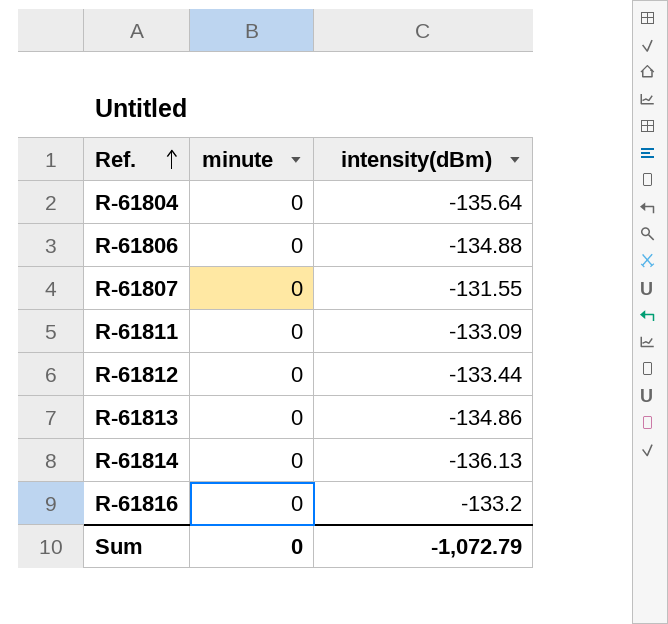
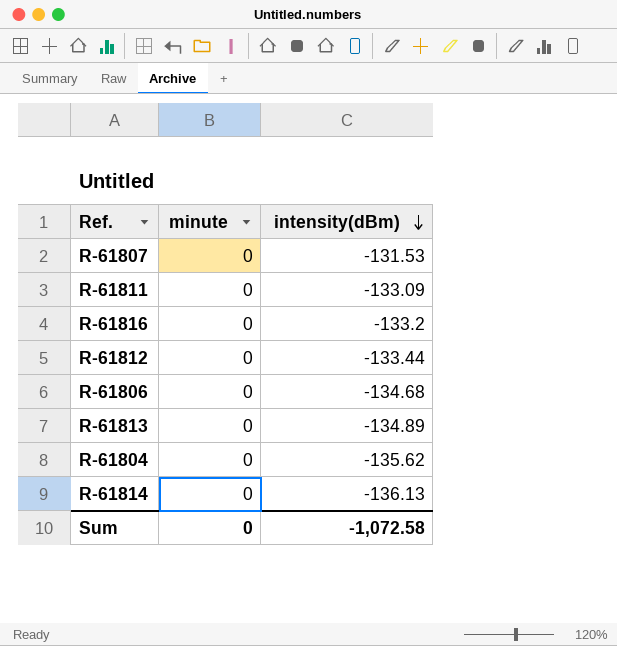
row order: Ref. ascending -> intensity(dBm) descending
R-61807 | intensity(dBm): -131.55 -> -131.53
R-61806 | intensity(dBm): -134.88 -> -134.68
R-61813 | intensity(dBm): -134.86 -> -134.89
R-61804 | intensity(dBm): -135.64 -> -135.62
Sum | intensity(dBm): -1,072.79 -> -1,072.58

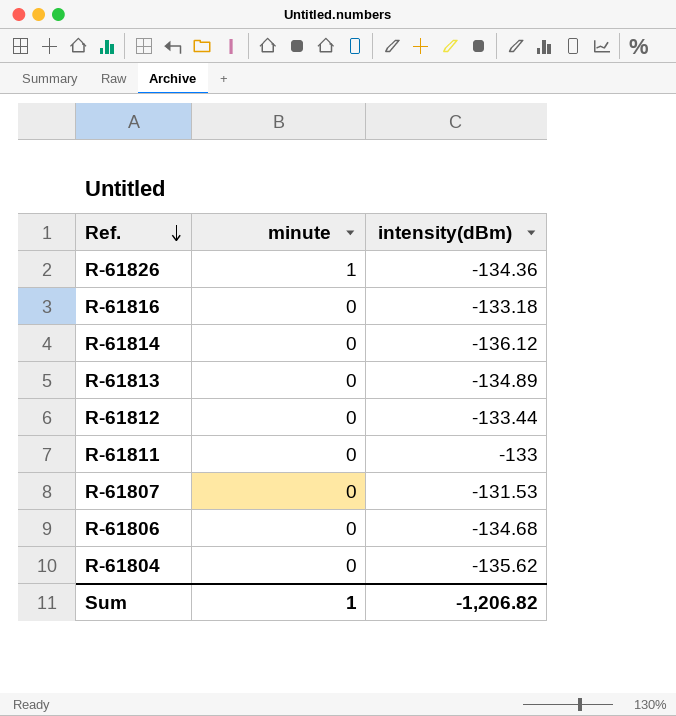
row order: intensity(dBm) descending -> Ref. descending
row R-61826: none -> 1 | -134.36
R-61816 | intensity(dBm): -133.2 -> -133.18
R-61814 | intensity(dBm): -136.13 -> -136.12
R-61811 | intensity(dBm): -133.09 -> -133
Sum | minute: 0 -> 1
Sum | intensity(dBm): -1,072.58 -> -1,206.82

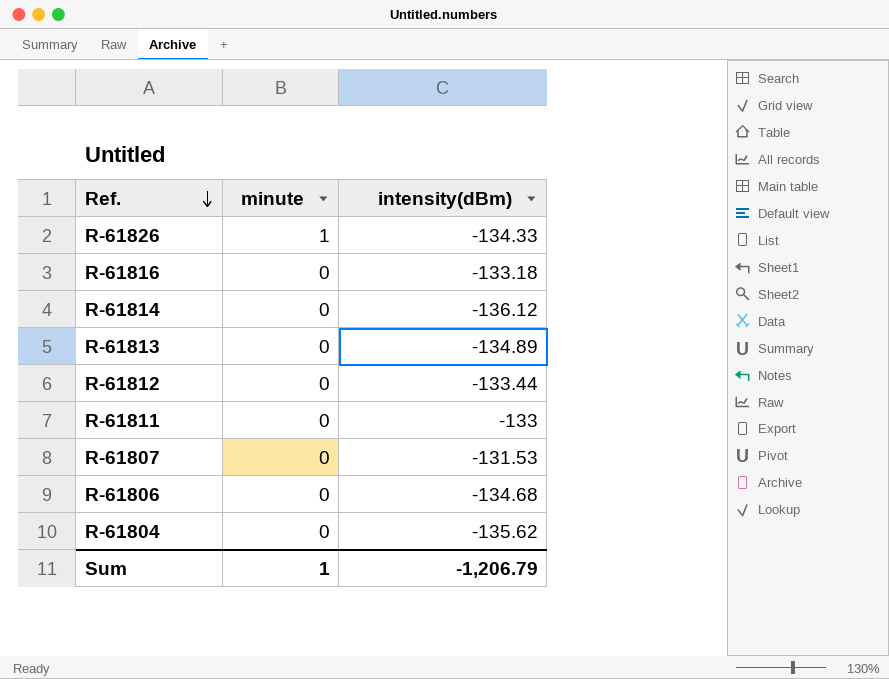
R-61826 | intensity(dBm): -134.36 -> -134.33
Sum | intensity(dBm): -1,206.82 -> -1,206.79

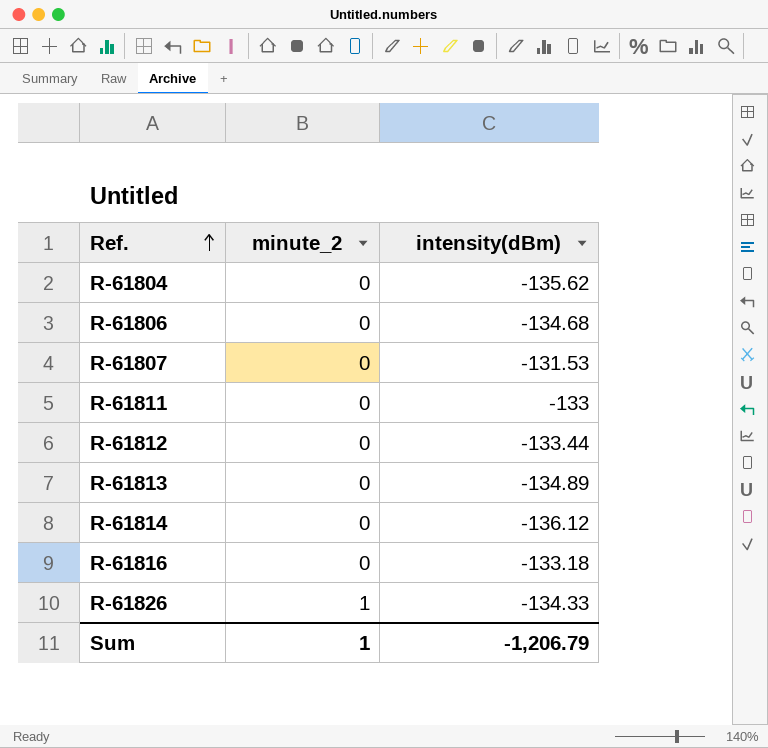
row order: Ref. descending -> Ref. ascending
column name: minute -> minute_2

